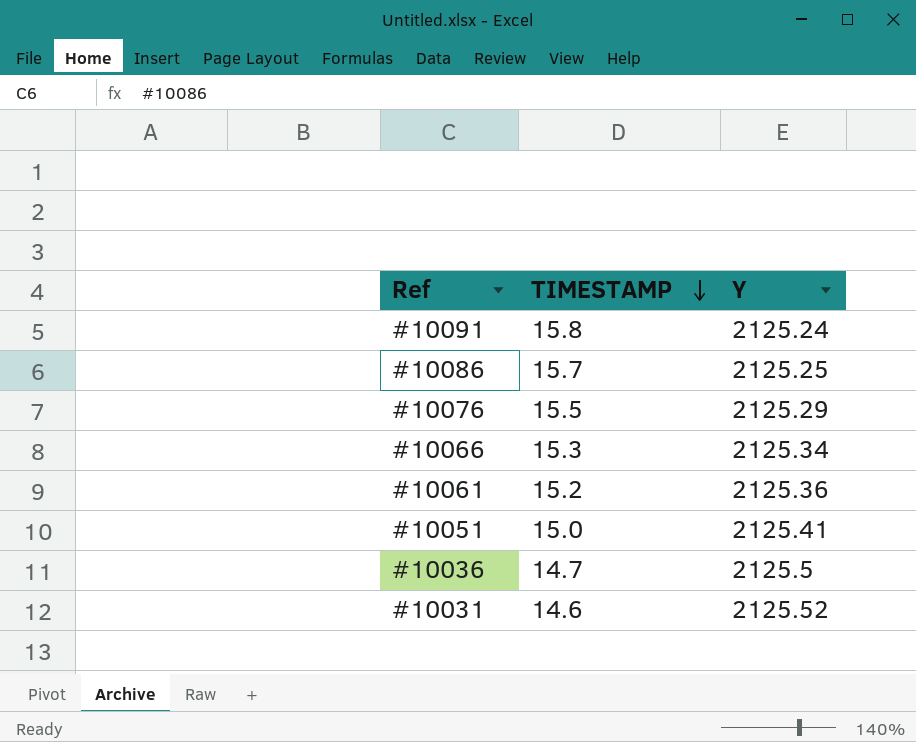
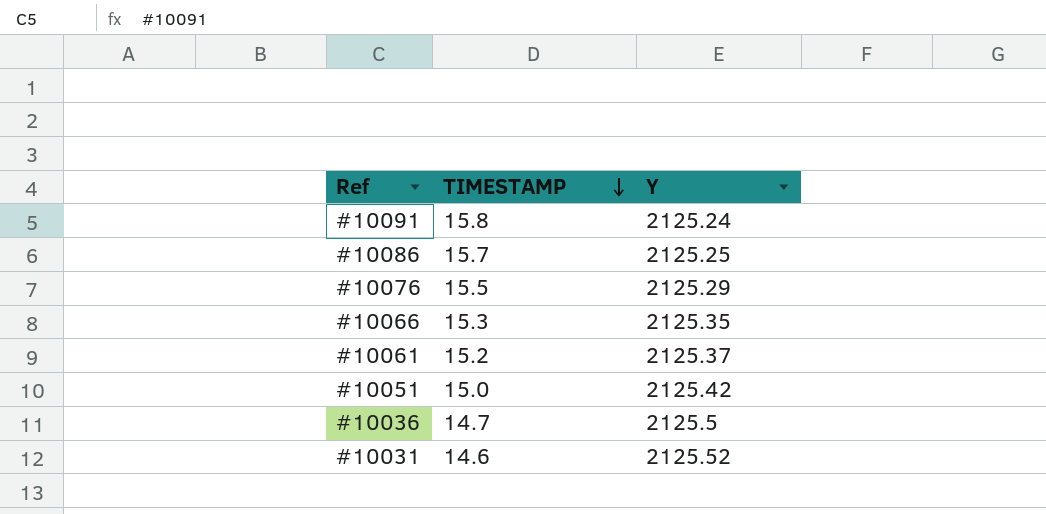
#10066 | Y: 2125.34 -> 2125.35
#10061 | Y: 2125.36 -> 2125.37
#10051 | Y: 2125.41 -> 2125.42

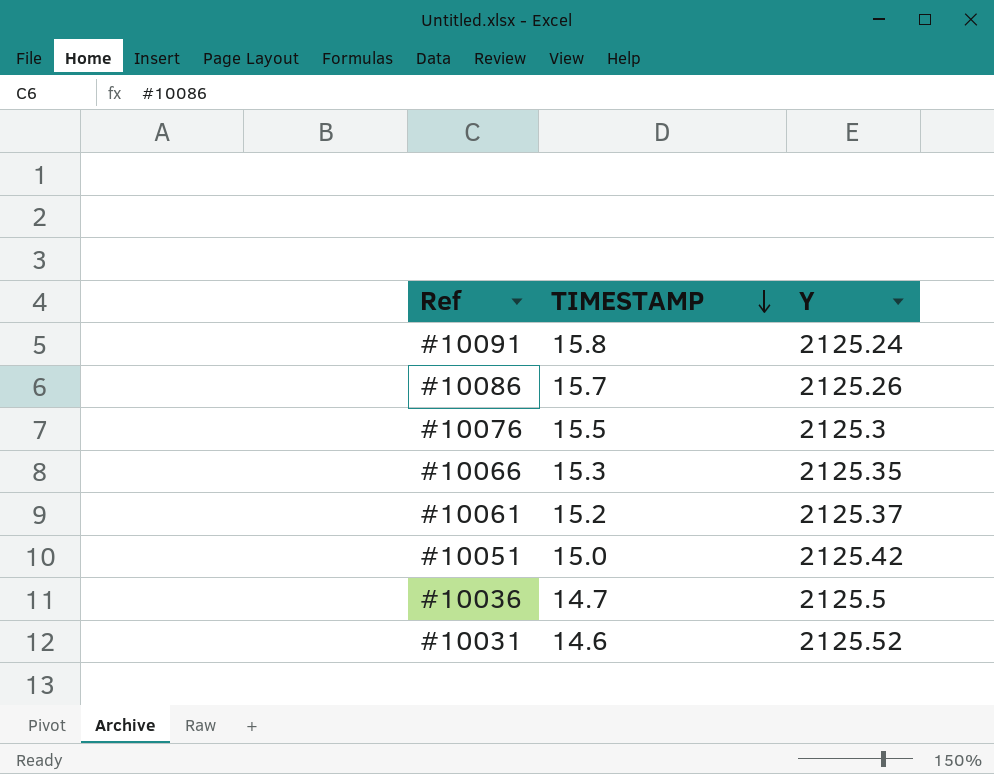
#10086 | Y: 2125.25 -> 2125.26
#10076 | Y: 2125.29 -> 2125.3

